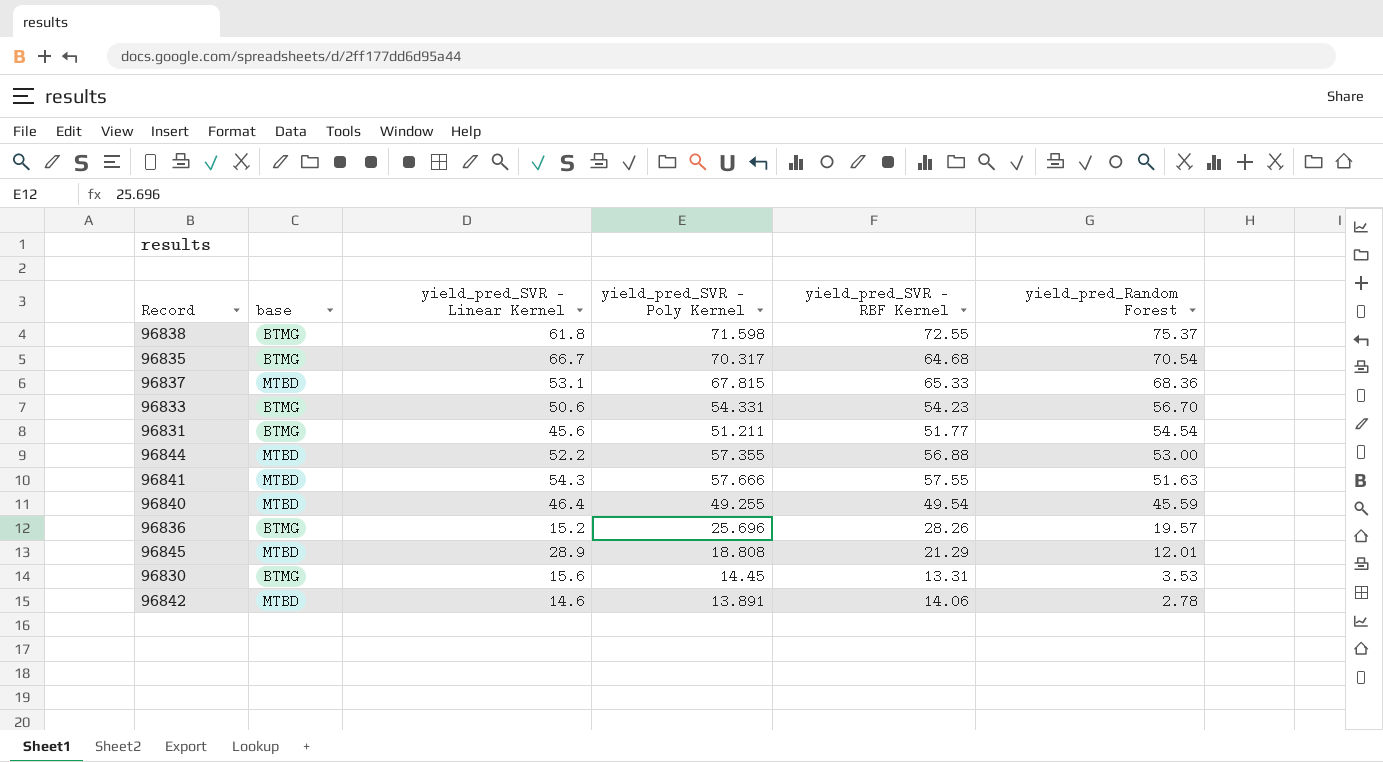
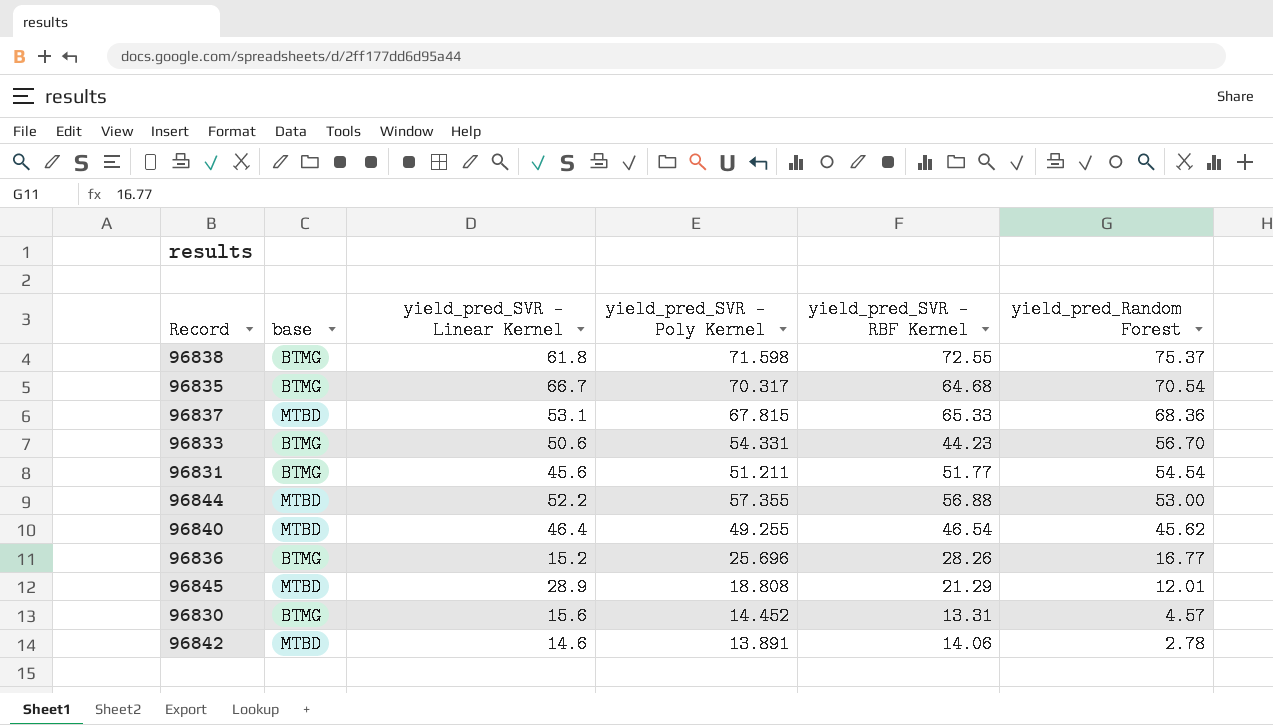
row 96841: MTBD | 54.3 | 57.666 | 57.55 | 51.63 -> none
96833 | yield_pred_SVR - RBF Kernel: 54.23 -> 44.23
96840 | yield_pred_SVR - RBF Kernel: 49.54 -> 46.54
96840 | yield_pred_Random Forest: 45.59 -> 45.62
96836 | yield_pred_Random Forest: 19.57 -> 16.77
96830 | yield_pred_SVR - Poly Kernel: 14.45 -> 14.452
96830 | yield_pred_Random Forest: 3.53 -> 4.57

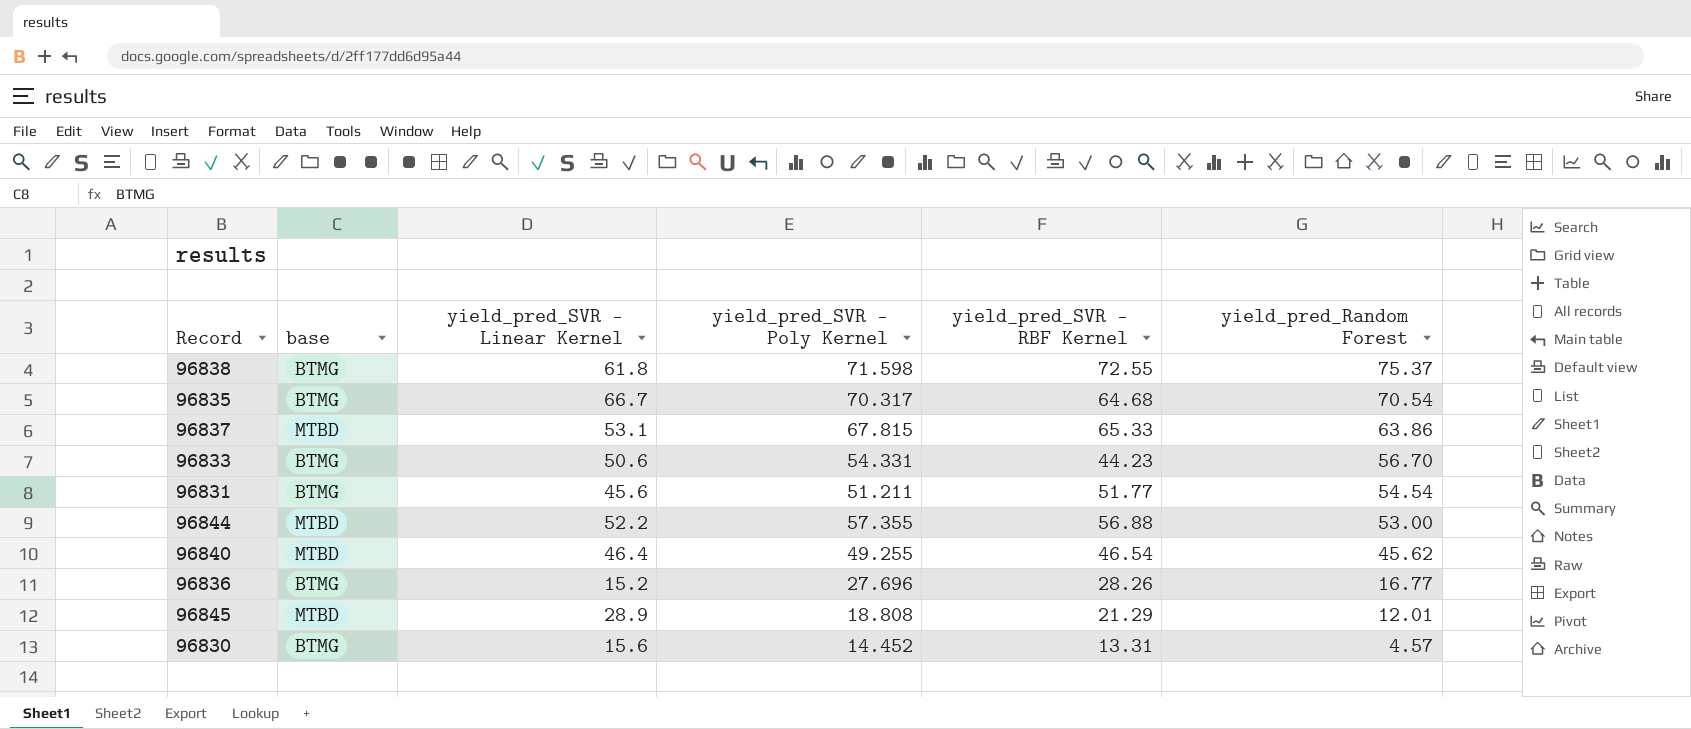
row 96842: MTBD | 14.6 | 13.891 | 14.06 | 2.78 -> none
96837 | yield_pred_Random Forest: 68.36 -> 63.86
96836 | yield_pred_SVR - Poly Kernel: 25.696 -> 27.696

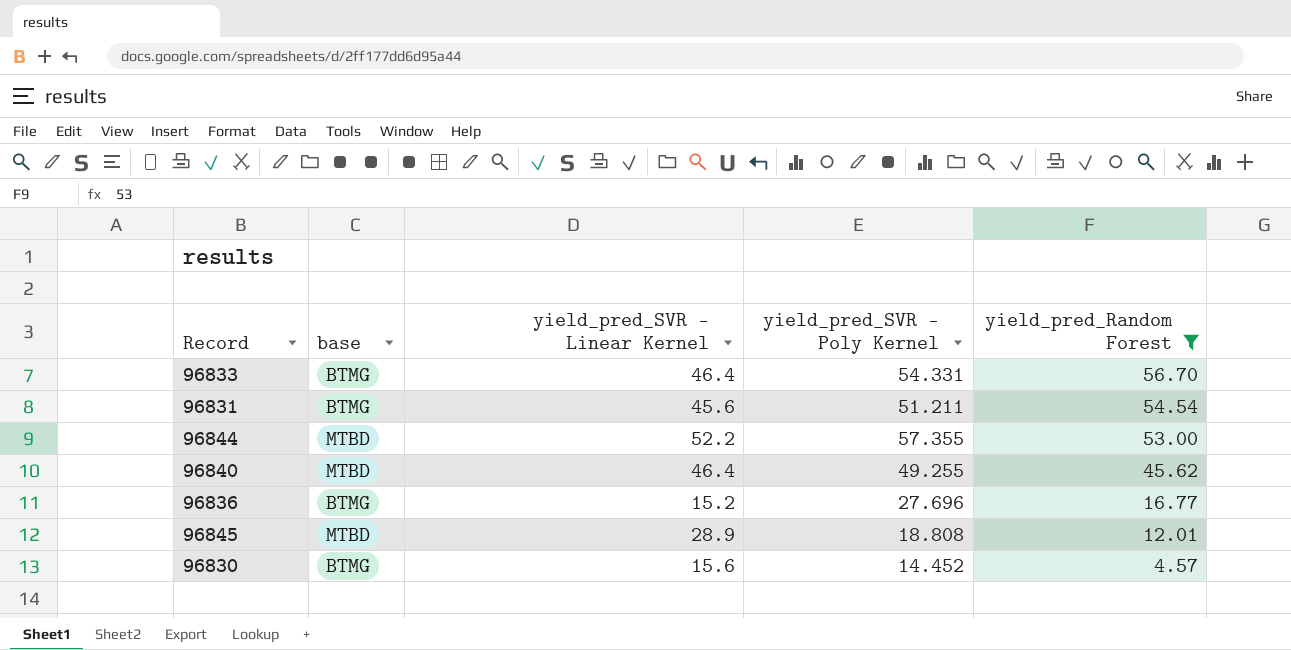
filter: none -> yield_pred_Random Forest <= 56.70
column yield_pred_SVR - RBF Kernel | position: 5 -> none
96833 | yield_pred_SVR - Linear Kernel: 50.6 -> 46.4

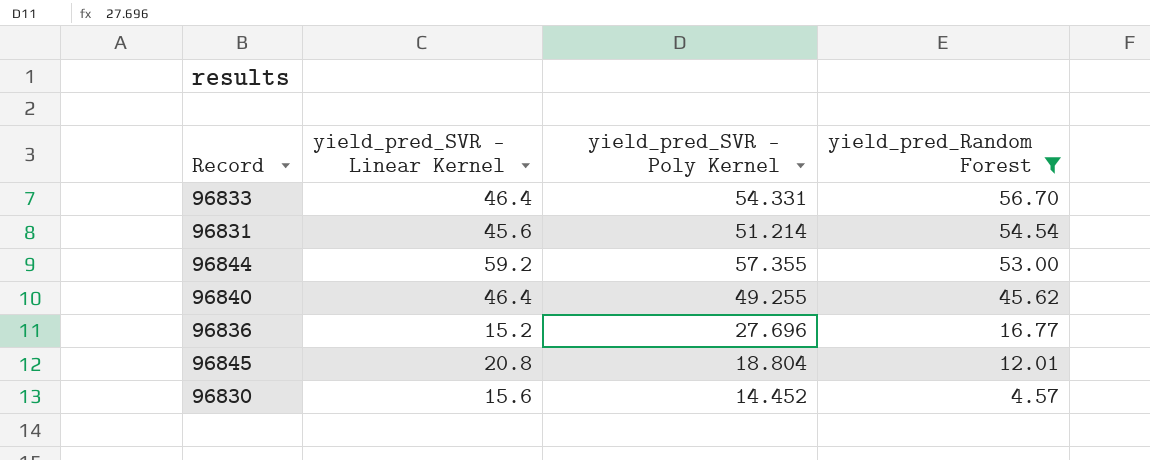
column base | position: 2 -> none
96831 | yield_pred_SVR - Poly Kernel: 51.211 -> 51.214
96844 | yield_pred_SVR - Linear Kernel: 52.2 -> 59.2
96845 | yield_pred_SVR - Linear Kernel: 28.9 -> 20.8
96845 | yield_pred_SVR - Poly Kernel: 18.808 -> 18.804

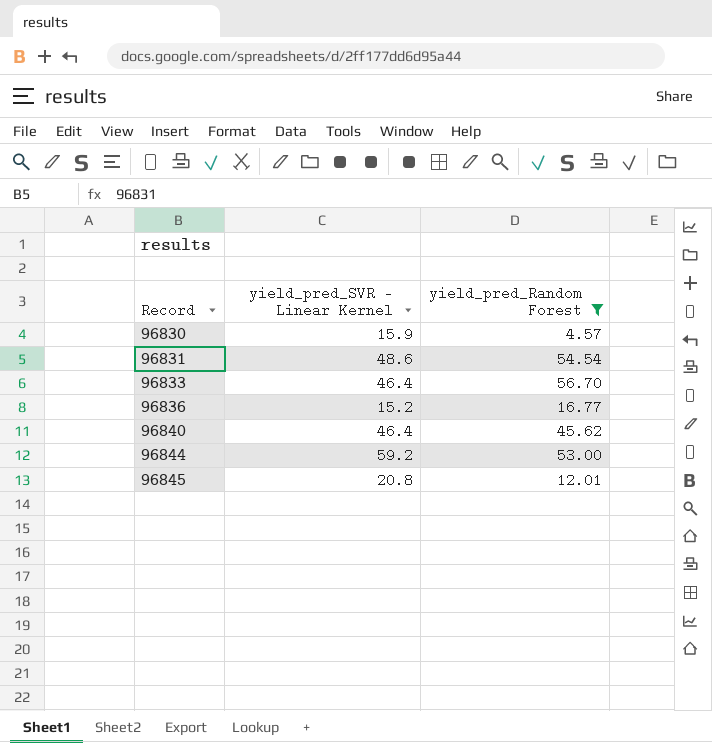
row order: yield_pred_Random Forest descending -> Record ascending
column yield_pred_SVR - Poly Kernel | position: 3 -> none
96830 | yield_pred_SVR - Linear Kernel: 15.6 -> 15.9
96831 | yield_pred_SVR - Linear Kernel: 45.6 -> 48.6

